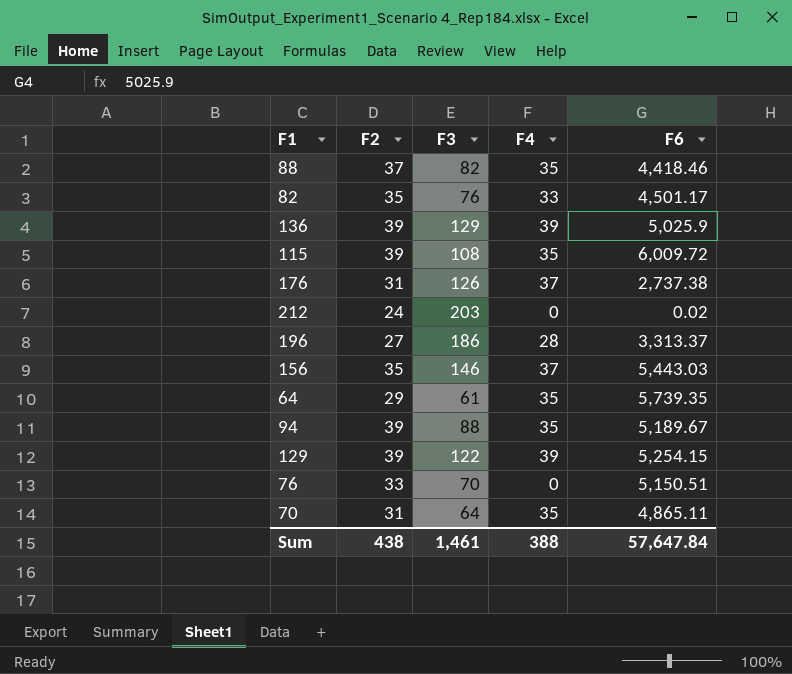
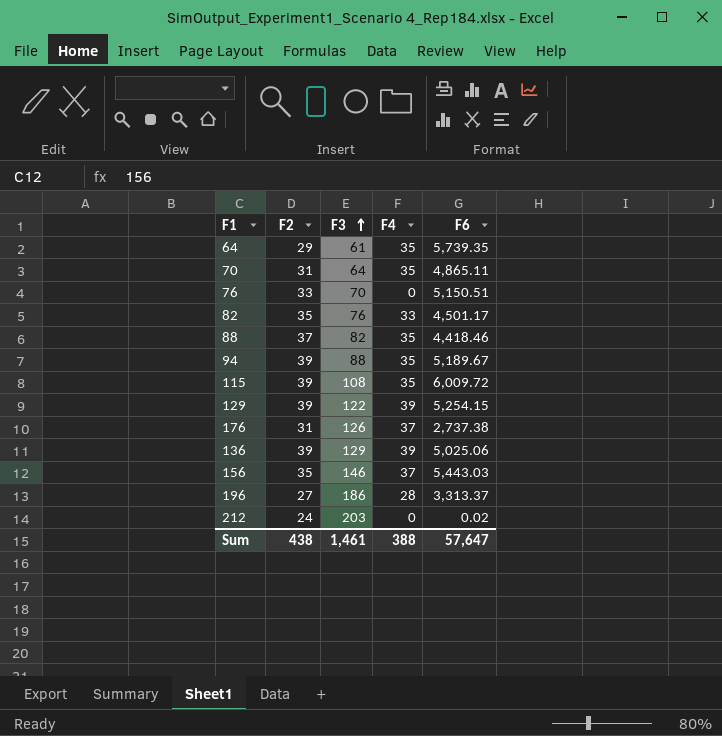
row order: none -> F3 ascending
136 | F6: 5,025.9 -> 5,025.06
Sum | F6: 57,647.84 -> 57,647

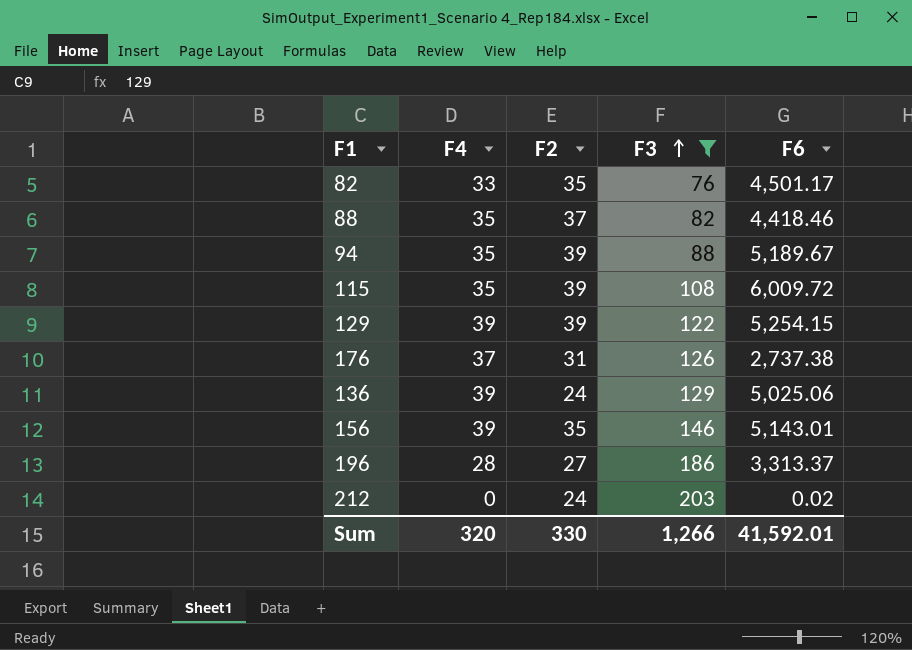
filter: none -> F3 >= 76
column F4 | position: 4 -> 2
136 | F2: 39 -> 24
156 | F4: 37 -> 39
156 | F6: 5,443.03 -> 5,143.01
Sum | F4: 388 -> 320
Sum | F2: 438 -> 330
Sum | F3: 1,461 -> 1,266
Sum | F6: 57,647 -> 41,592.01

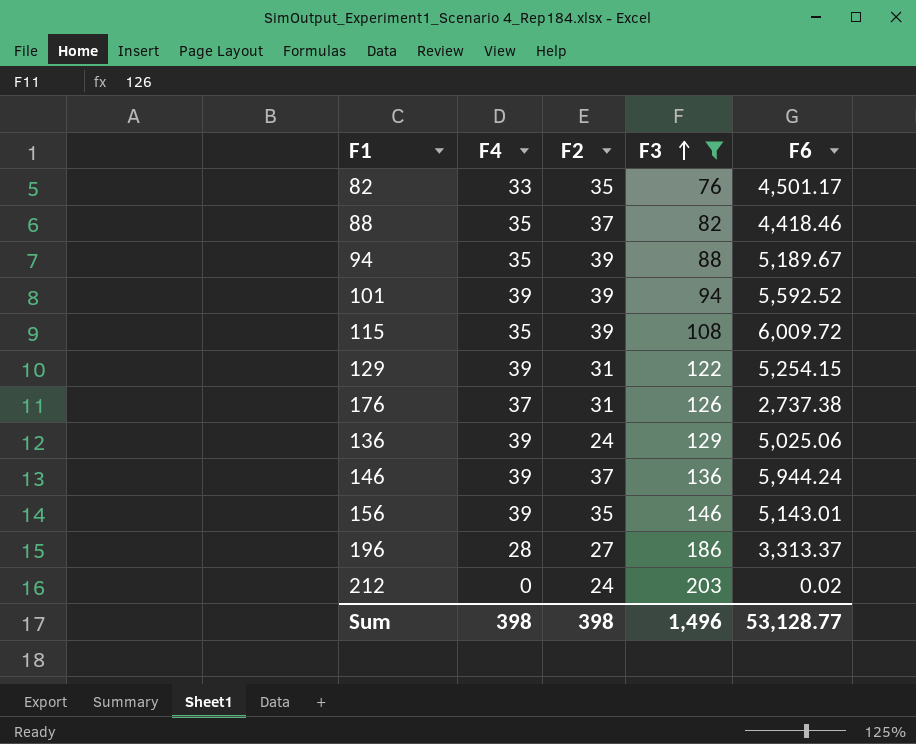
row 101: none -> 39 | 39 | 94 | 5,592.52
129 | F2: 39 -> 31
row 146: none -> 39 | 37 | 136 | 5,944.24
Sum | F4: 320 -> 398
Sum | F2: 330 -> 398
Sum | F3: 1,266 -> 1,496
Sum | F6: 41,592.01 -> 53,128.77

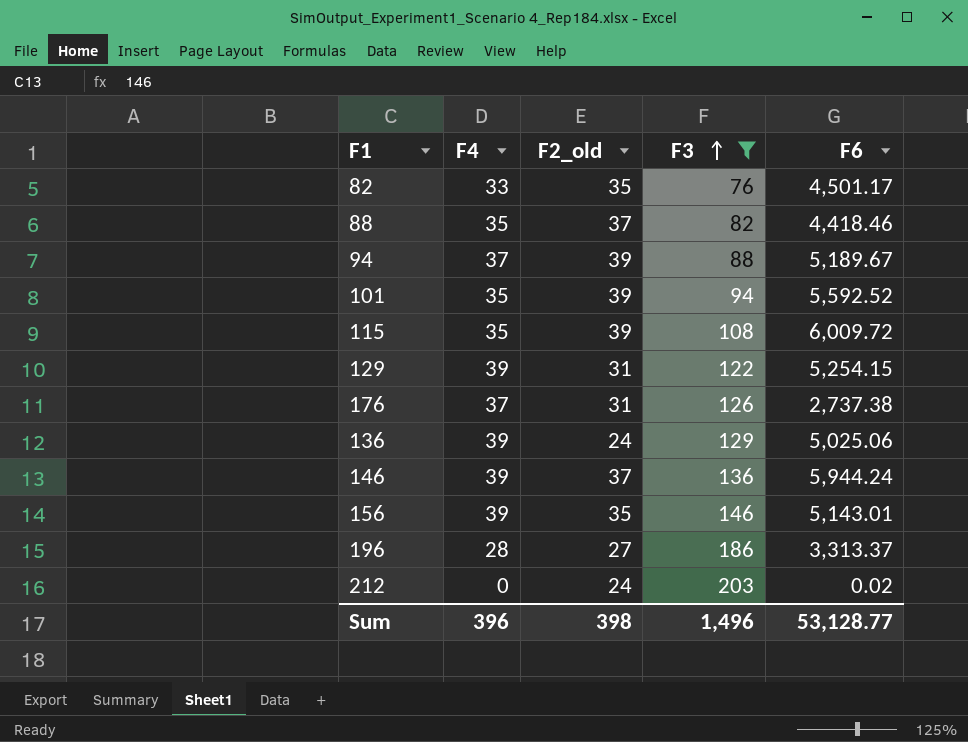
column name: F2 -> F2_old
94 | F4: 35 -> 37
101 | F4: 39 -> 35
Sum | F4: 398 -> 396

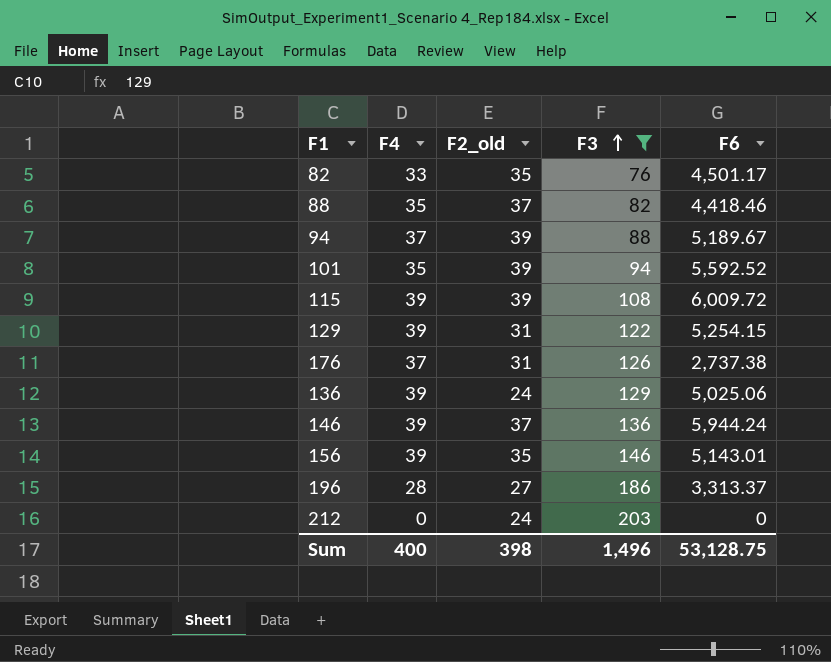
115 | F4: 35 -> 39
212 | F6: 0.02 -> 0
Sum | F4: 396 -> 400
Sum | F6: 53,128.77 -> 53,128.75

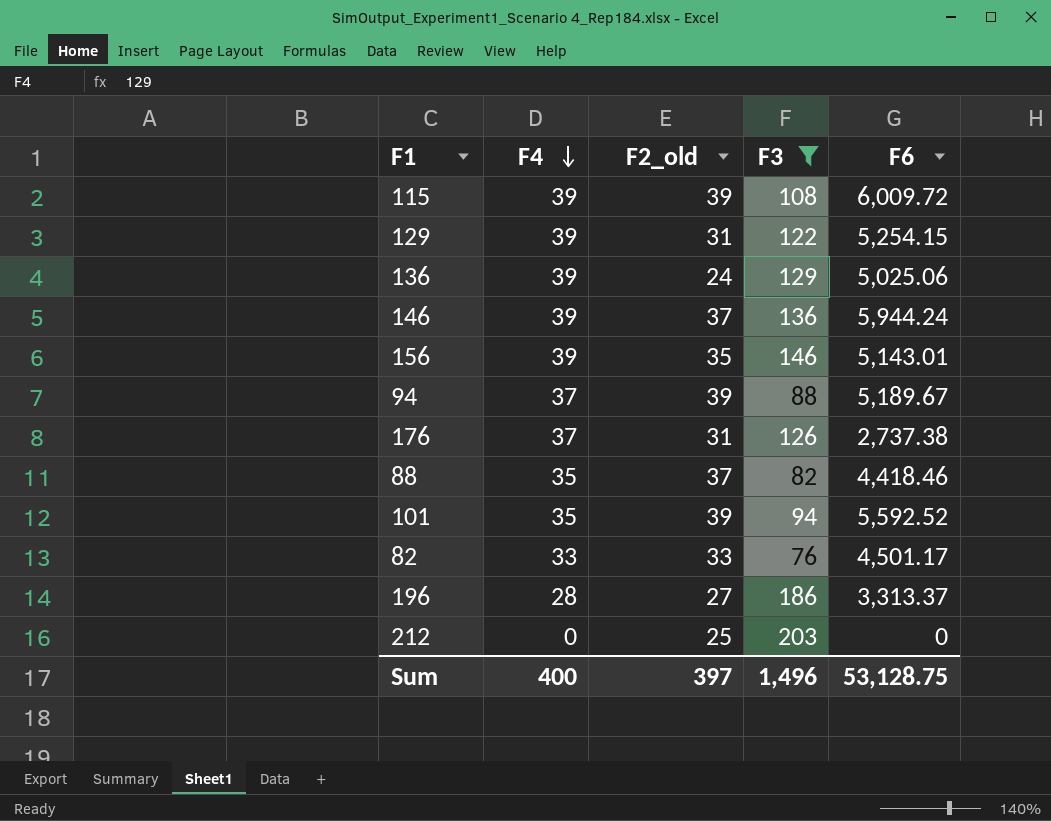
row order: F3 ascending -> F4 descending
82 | F2_old: 35 -> 33
212 | F2_old: 24 -> 25
Sum | F2_old: 398 -> 397

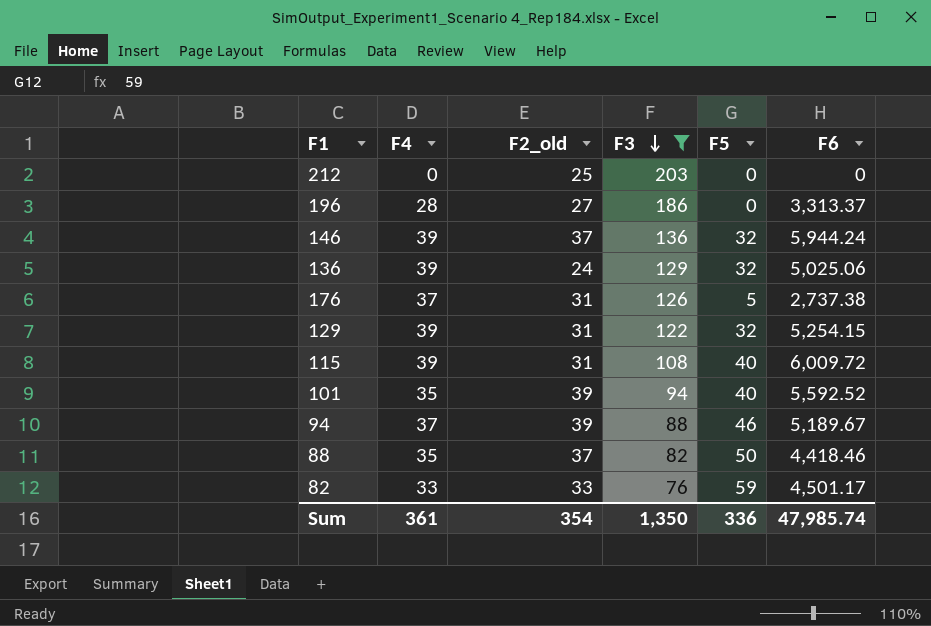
row order: F4 descending -> F3 descending
column F5 | position: none -> 5
row 156: 39 | 35 | 146 | 5,143.01 -> none
115 | F2_old: 39 -> 31
Sum | F4: 400 -> 361
Sum | F2_old: 397 -> 354
Sum | F3: 1,496 -> 1,350
Sum | F6: 53,128.75 -> 47,985.74

